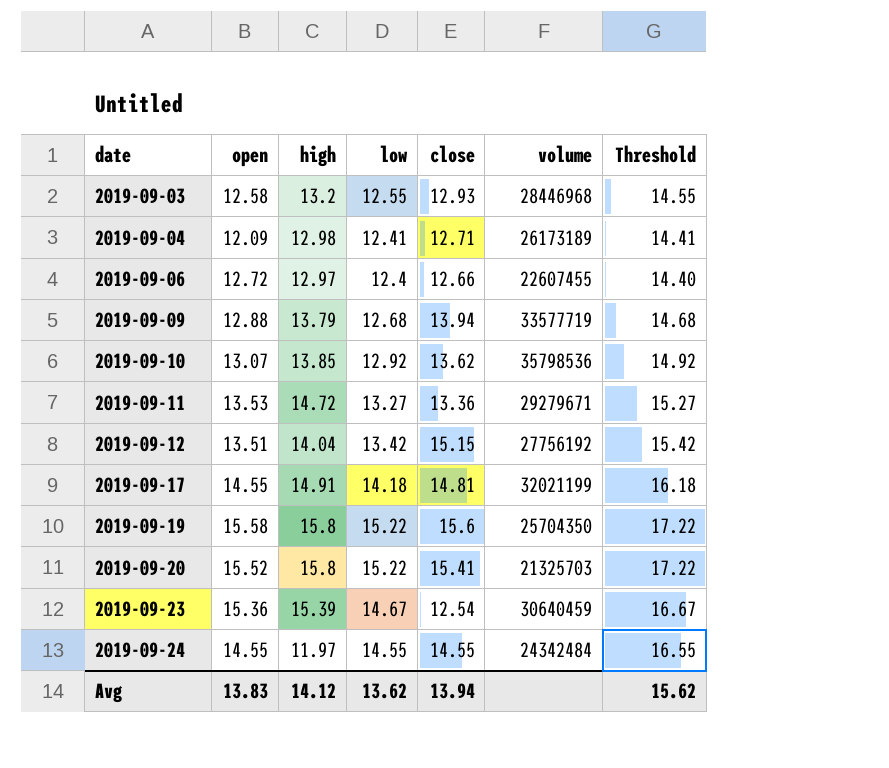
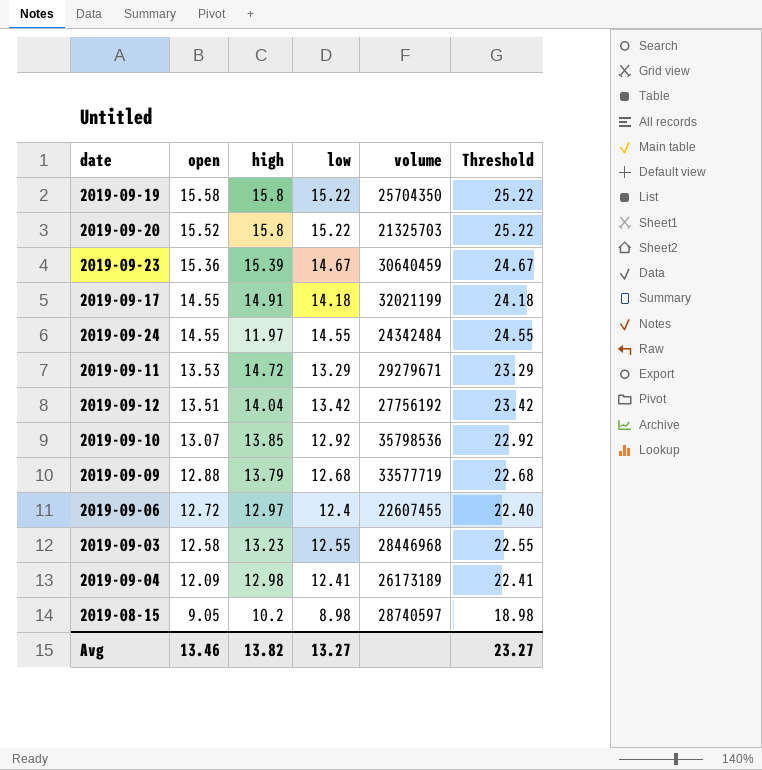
row order: date ascending -> open descending
column close | position: 5 -> none
column Threshold | formula: [low] + 2 -> [low] + 10
2019-09-11 | low: 13.27 -> 13.29
2019-09-03 | high: 13.2 -> 13.23
row 2019-08-15: none -> 9.05 | 10.2 | 8.98 | 28740597 | 18.98
Avg | open: 13.83 -> 13.46
Avg | high: 14.12 -> 13.82
Avg | low: 13.62 -> 13.27
Avg | Threshold: 15.62 -> 23.27

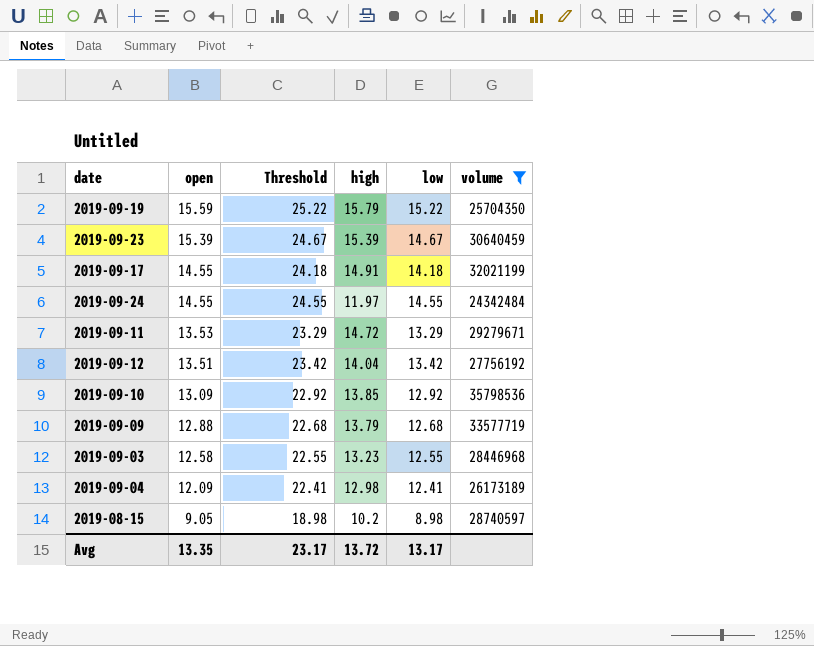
filter: none -> volume >= 24342484
column Threshold | position: 6 -> 3
2019-09-19 | open: 15.58 -> 15.59
2019-09-19 | high: 15.8 -> 15.79
2019-09-23 | open: 15.36 -> 15.39
2019-09-10 | open: 13.07 -> 13.09
Avg | open: 13.46 -> 13.35
Avg | Threshold: 23.27 -> 23.17
Avg | high: 13.82 -> 13.72
Avg | low: 13.27 -> 13.17

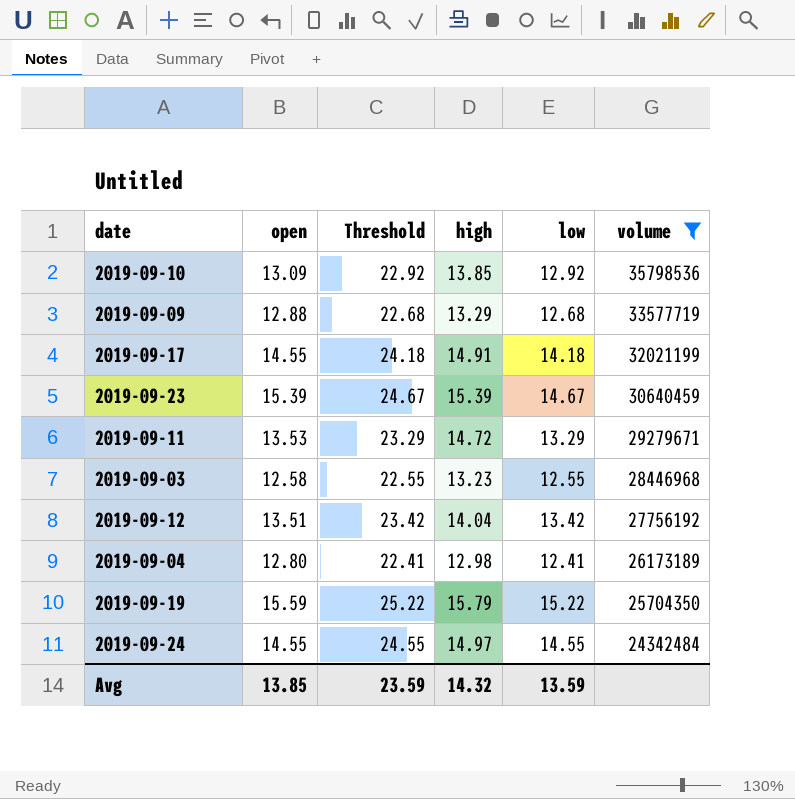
row order: open descending -> volume descending
row 2019-08-15: 9.05 | 18.98 | 10.2 | 8.98 | 28740597 -> none
2019-09-09 | high: 13.79 -> 13.29
2019-09-04 | open: 12.09 -> 12.80
2019-09-24 | high: 11.97 -> 14.97
Avg | open: 13.35 -> 13.85
Avg | Threshold: 23.17 -> 23.59
Avg | high: 13.72 -> 14.32
Avg | low: 13.17 -> 13.59

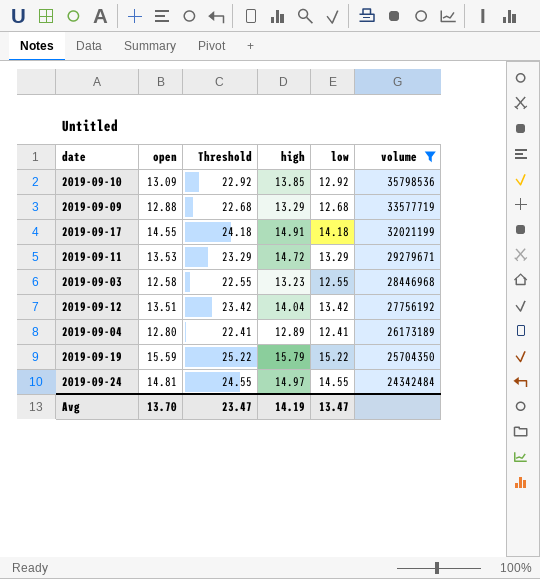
row 2019-09-23: 15.39 | 24.67 | 15.39 | 14.67 | 30640459 -> none
2019-09-04 | high: 12.98 -> 12.89
2019-09-24 | open: 14.55 -> 14.81
Avg | open: 13.85 -> 13.70
Avg | Threshold: 23.59 -> 23.47
Avg | high: 14.32 -> 14.19
Avg | low: 13.59 -> 13.47

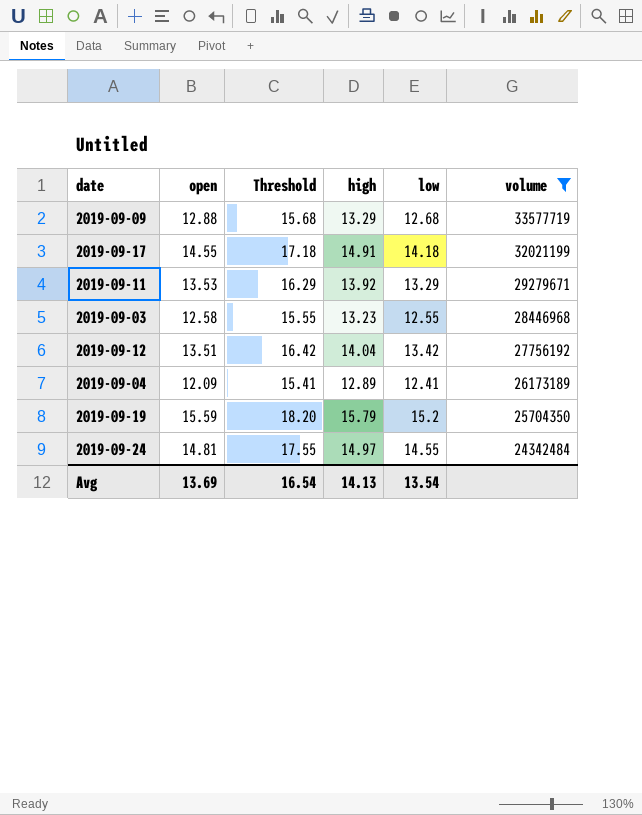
column Threshold | formula: [low] + 10 -> [low] + 3
row 2019-09-10: 13.09 | 22.92 | 13.85 | 12.92 | 35798536 -> none
2019-09-11 | high: 14.72 -> 13.92
2019-09-04 | open: 12.80 -> 12.09
2019-09-19 | low: 15.22 -> 15.2
Avg | open: 13.70 -> 13.69
Avg | Threshold: 23.47 -> 16.54
Avg | high: 14.19 -> 14.13
Avg | low: 13.47 -> 13.54

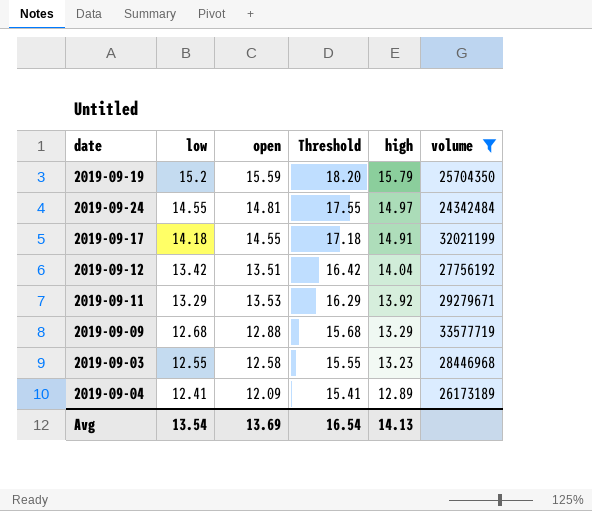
row order: volume descending -> low descending
column low | position: 5 -> 2

